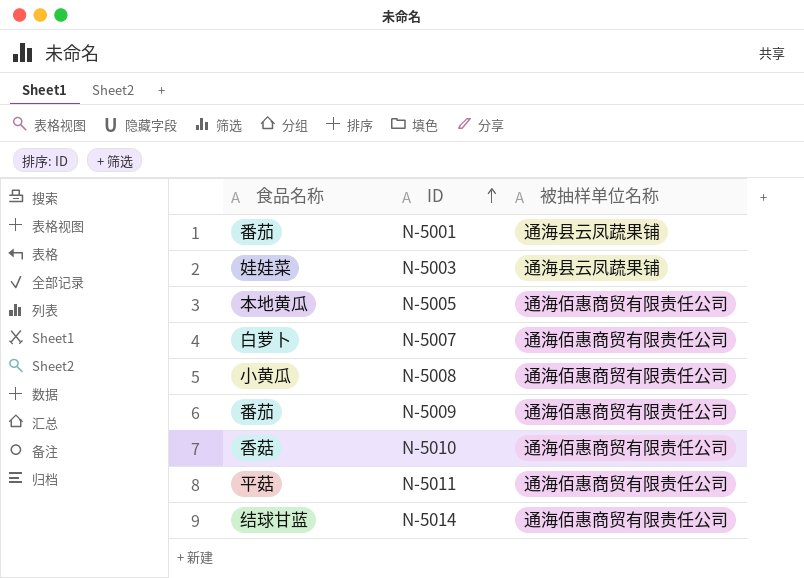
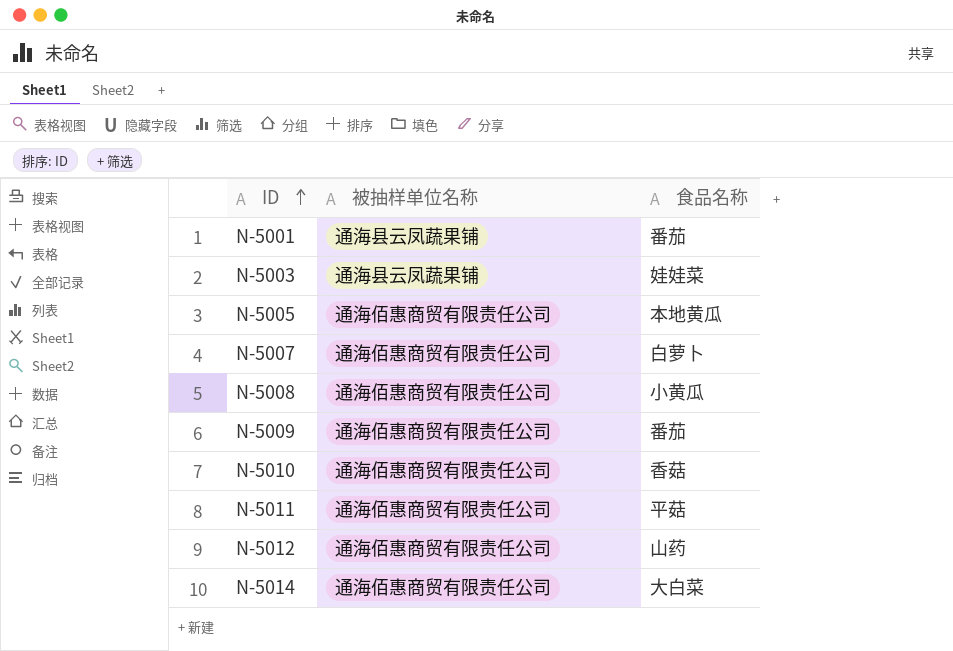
column 食品名称 | position: 1 -> 3
row N-5012: none -> 通海佰惠商贸有限责任公司 | 山药
N-5014 | 食品名称: 结球甘蓝 -> 大白菜

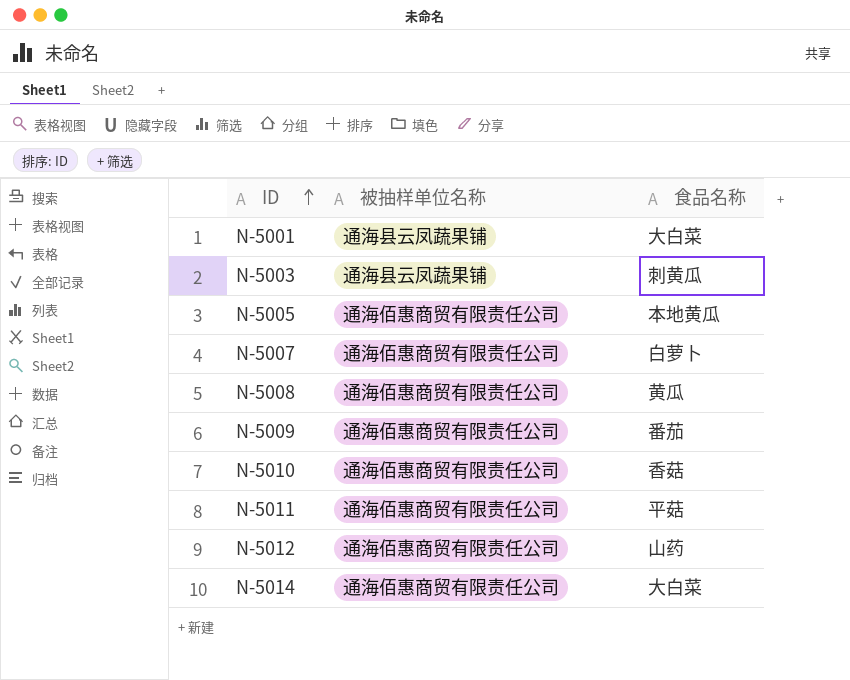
N-5001 | 食品名称: 番茄 -> 大白菜
N-5003 | 食品名称: 娃娃菜 -> 刺黄瓜
N-5008 | 食品名称: 小黄瓜 -> 黄瓜

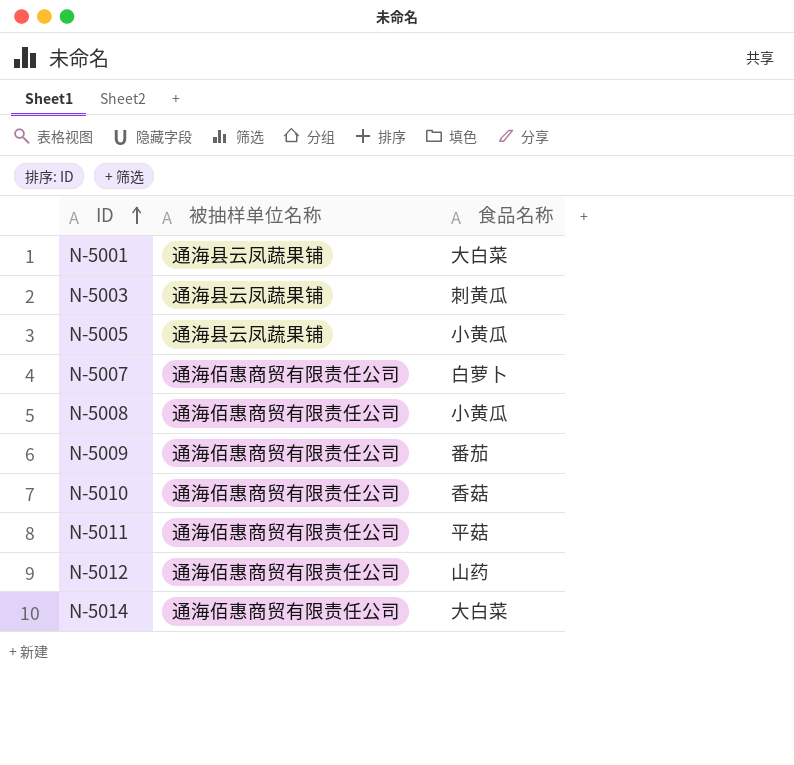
N-5005 | 被抽样单位名称: 通海佰惠商贸有限责任公司 -> 通海县云凤蔬果铺
N-5005 | 食品名称: 本地黄瓜 -> 小黄瓜
N-5008 | 食品名称: 黄瓜 -> 小黄瓜

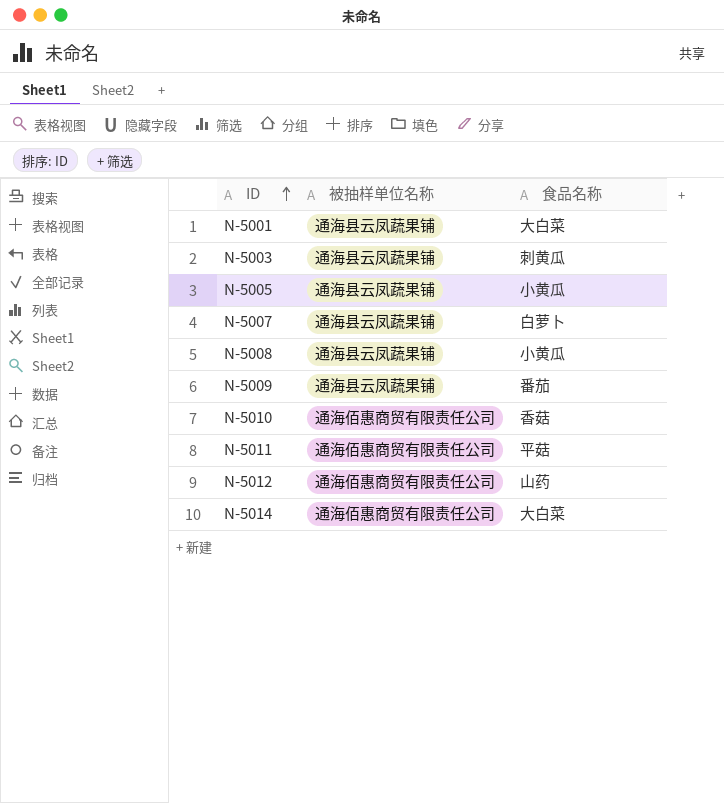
N-5007 | 被抽样单位名称: 通海佰惠商贸有限责任公司 -> 通海县云凤蔬果铺
N-5008 | 被抽样单位名称: 通海佰惠商贸有限责任公司 -> 通海县云凤蔬果铺
N-5009 | 被抽样单位名称: 通海佰惠商贸有限责任公司 -> 通海县云凤蔬果铺

